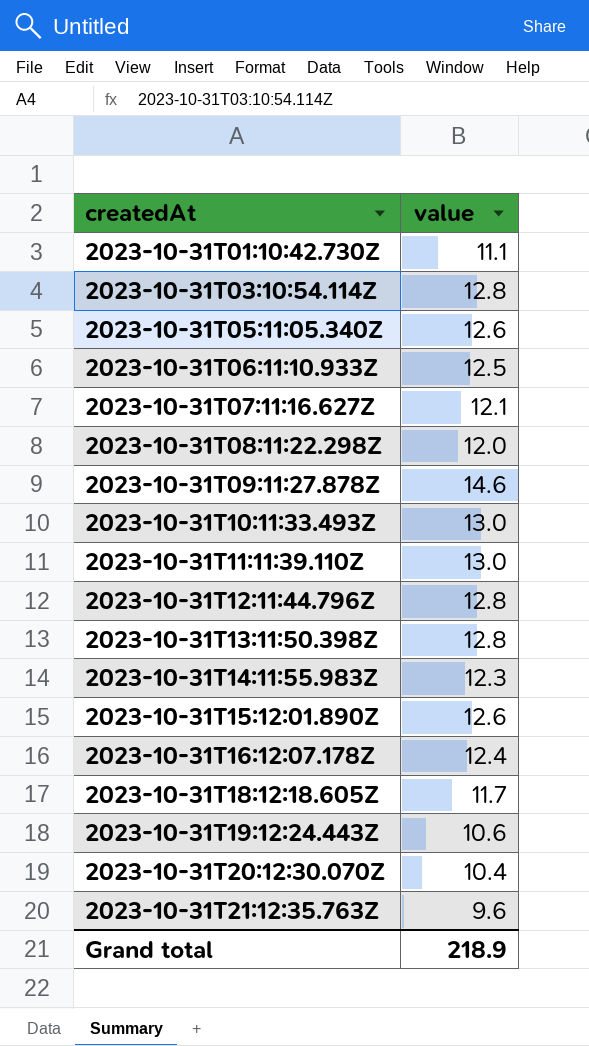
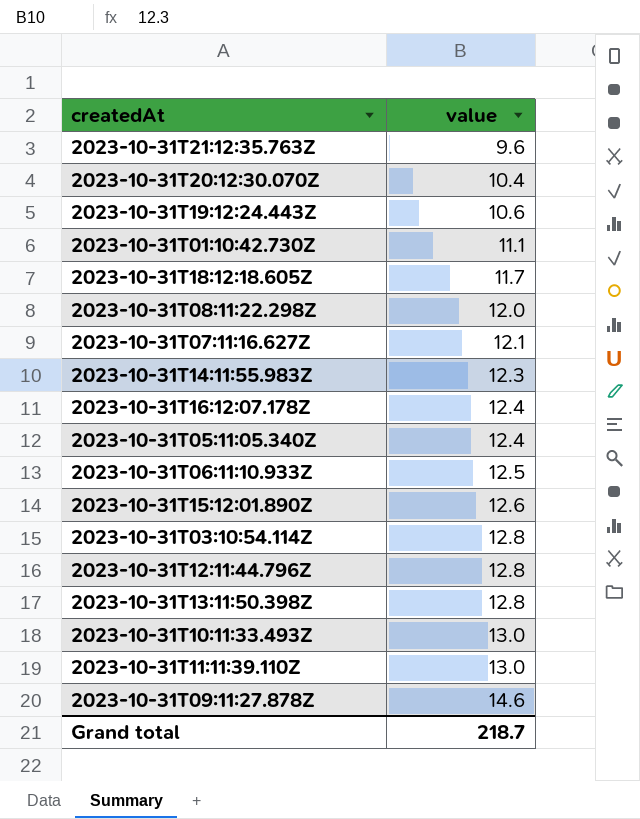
row order: createdAt ascending -> value ascending
2023-10-31T05:11:05.340Z | value: 12.6 -> 12.4
Grand total | value: 218.9 -> 218.7

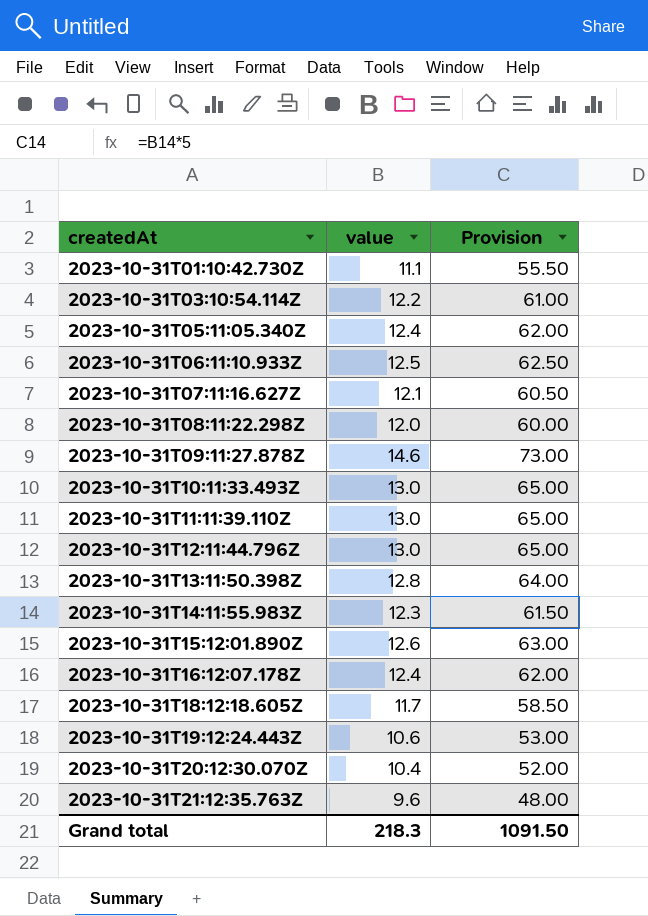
row order: value ascending -> createdAt ascending
column Provision | formula: none -> [value] * 5
2023-10-31T03:10:54.114Z | value: 12.8 -> 12.2
2023-10-31T12:11:44.796Z | value: 12.8 -> 13.0
Grand total | value: 218.7 -> 218.3

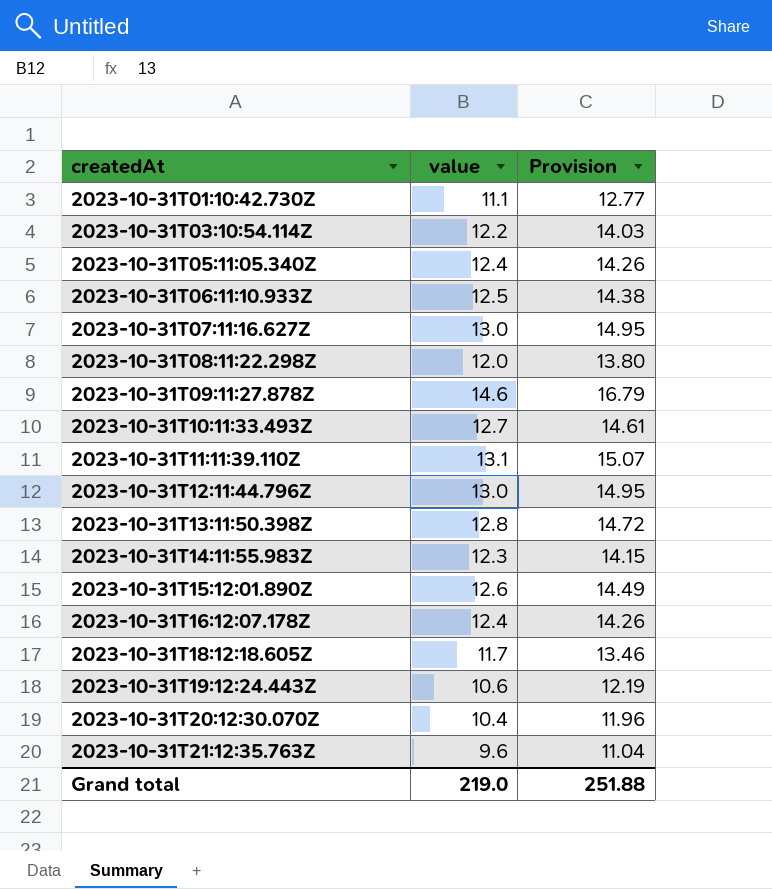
column Provision | formula: [value] * 5 -> [value] * 1.15
2023-10-31T07:11:16.627Z | value: 12.1 -> 13.0
2023-10-31T10:11:33.493Z | value: 13.0 -> 12.7
2023-10-31T11:11:39.110Z | value: 13.0 -> 13.1
Grand total | value: 218.3 -> 219.0
Grand total | Provision: 1091.50 -> 251.88

